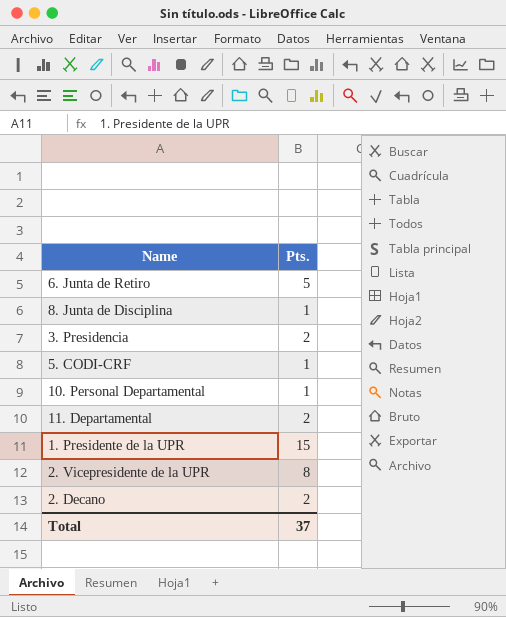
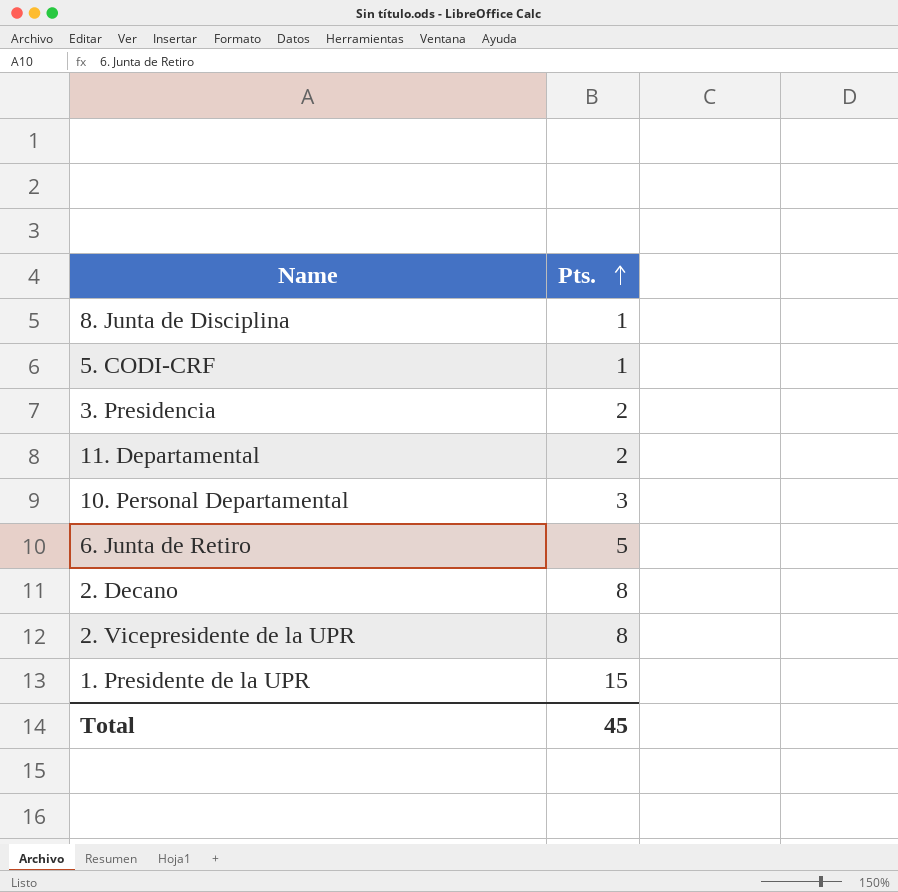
row order: none -> Pts. ascending
10. Personal Departamental | Pts.: 1 -> 3
2. Decano | Pts.: 2 -> 8
Total | Pts.: 37 -> 45

